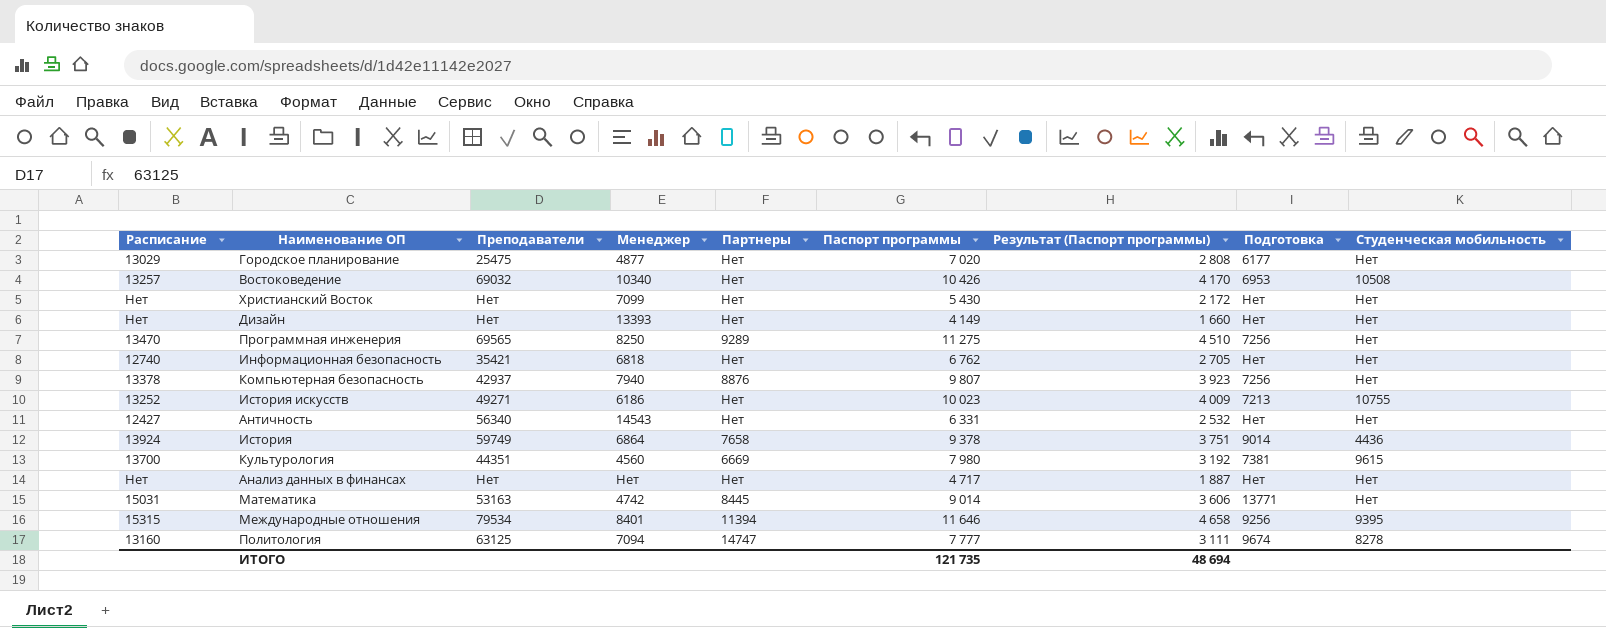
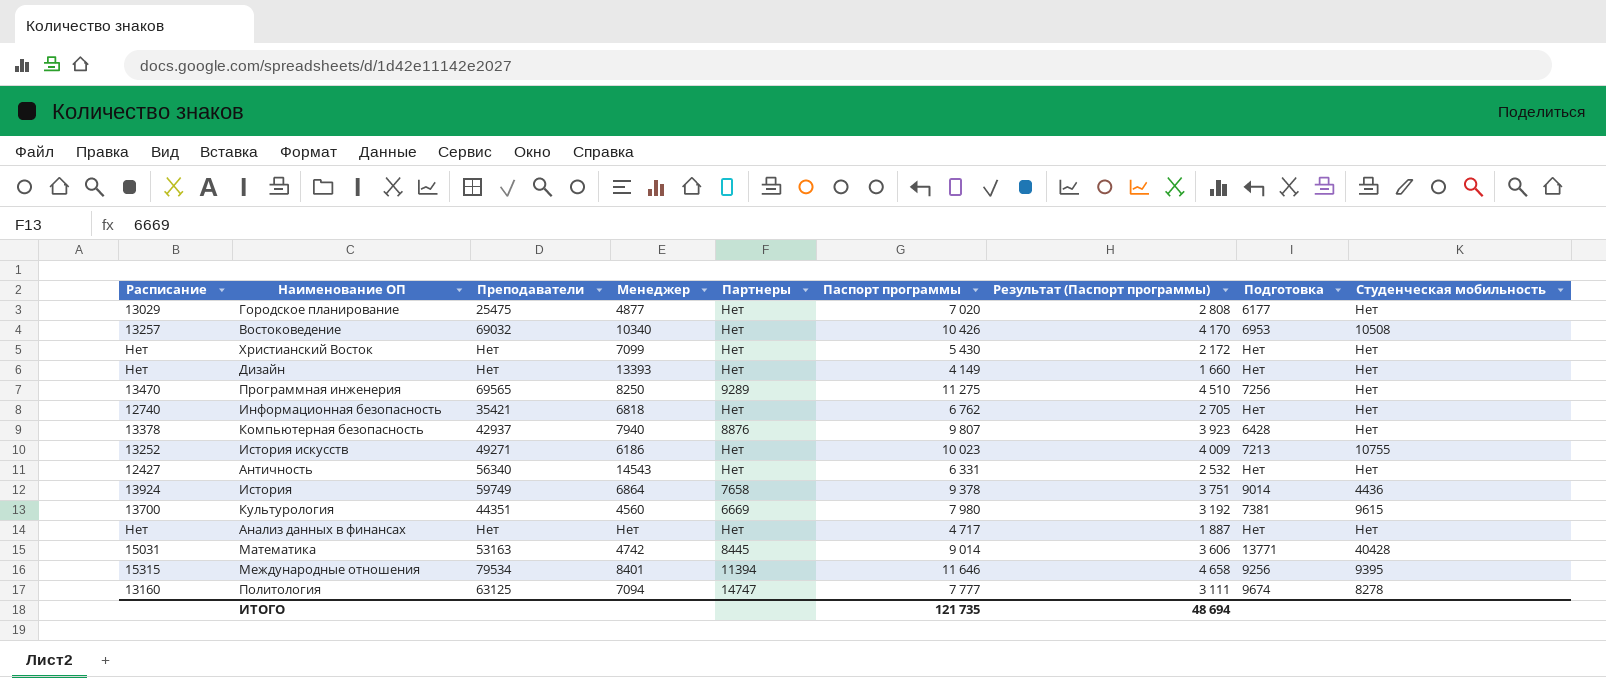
Компьютерная безопасность | Подготовка: 7256 -> 6428
Математика | Студенческая мобильность: Нет -> 40428

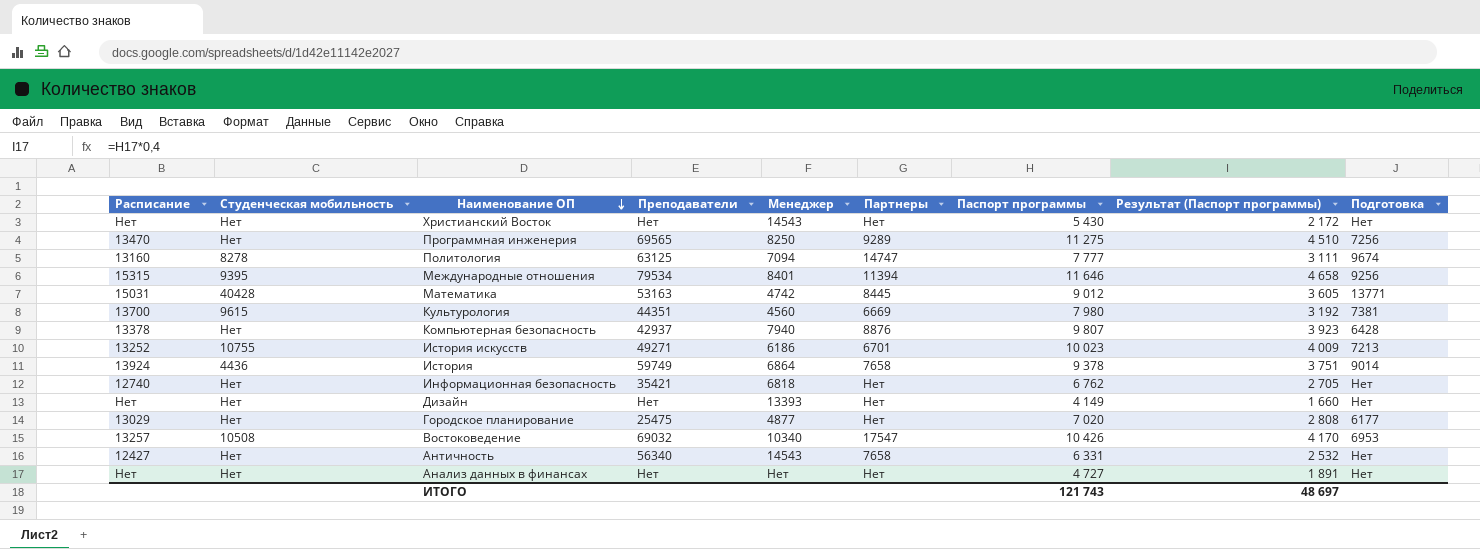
row order: none -> Наименование ОП descending
column Студенческая мобильность | position: 9 -> 2
Христианский Восток | Менеджер: 7099 -> 14543
Математика | Паспорт программы: 9 014 -> 9 012
Математика | Результат (Паспорт программы): 3 606 -> 3 605
История искусств | Партнеры: Нет -> 6701
Востоковедение | Партнеры: Нет -> 17547
Античность | Партнеры: Нет -> 7658
Анализ данных в финансах | Паспорт программы: 4 717 -> 4 727
Анализ данных в финансах | Результат (Паспорт программы): 1 887 -> 1 891
ИТОГО | Паспорт программы: 121 735 -> 121 743
ИТОГО | Результат (Паспорт программы): 48 694 -> 48 697

